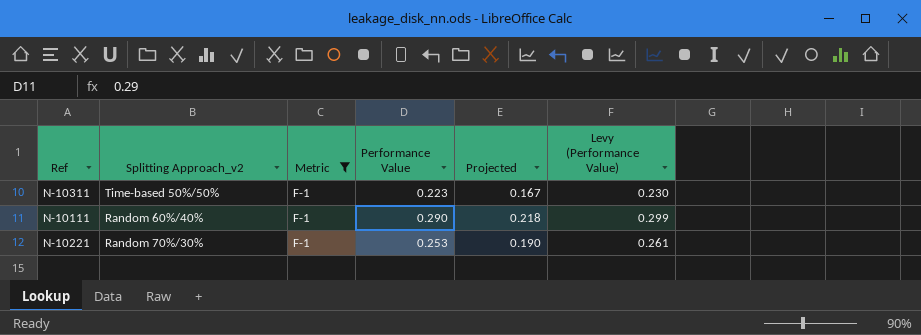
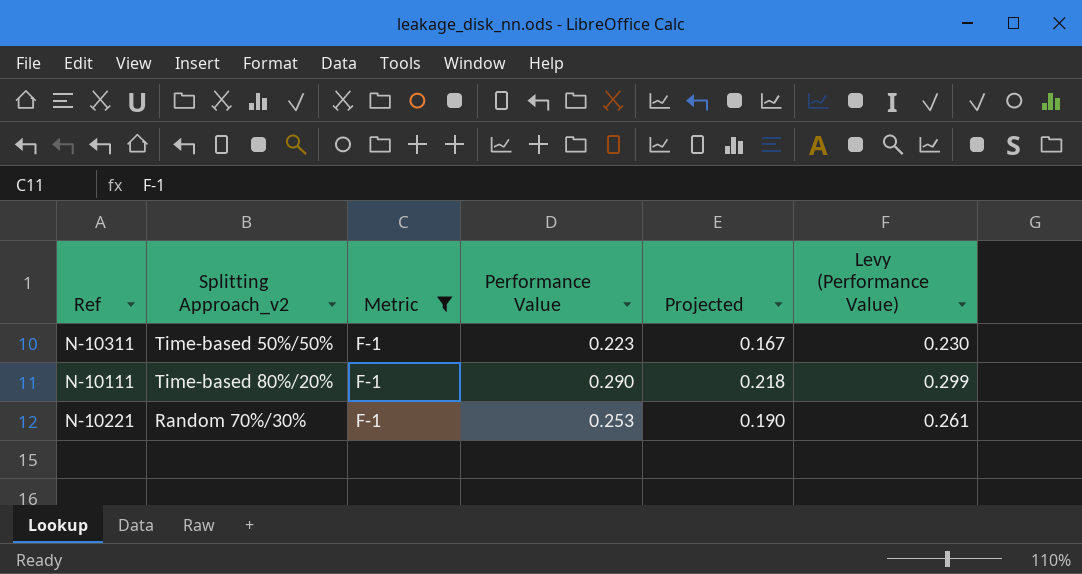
N-10111 | Splitting Approach_v2: Random 60%/40% -> Time-based 80%/20%

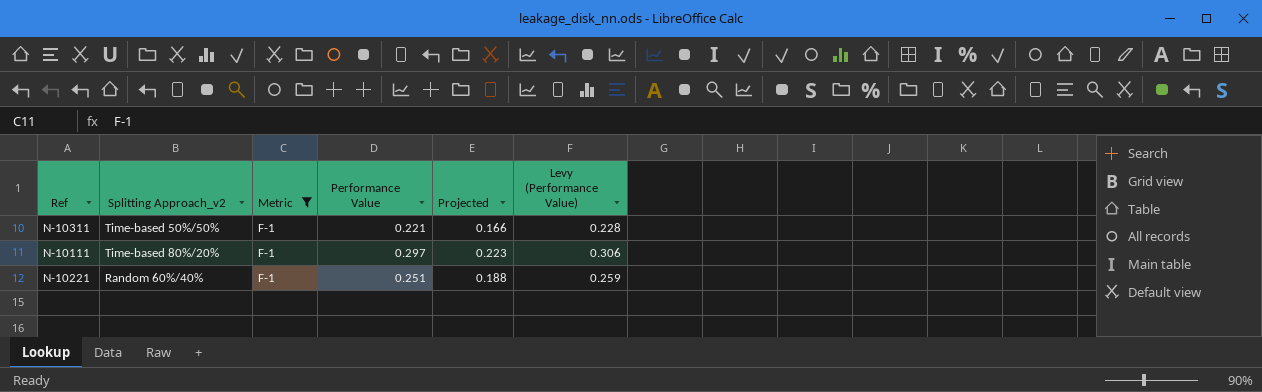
N-10311 | Performance Value: 0.223 -> 0.221
N-10311 | Projected: 0.167 -> 0.166
N-10311 | Levy (Performance Value): 0.230 -> 0.228
N-10111 | Performance Value: 0.290 -> 0.297
N-10111 | Projected: 0.218 -> 0.223
N-10111 | Levy (Performance Value): 0.299 -> 0.306
N-10221 | Splitting Approach_v2: Random 70%/30% -> Random 60%/40%
N-10221 | Performance Value: 0.253 -> 0.251
N-10221 | Projected: 0.190 -> 0.188
N-10221 | Levy (Performance Value): 0.261 -> 0.259

